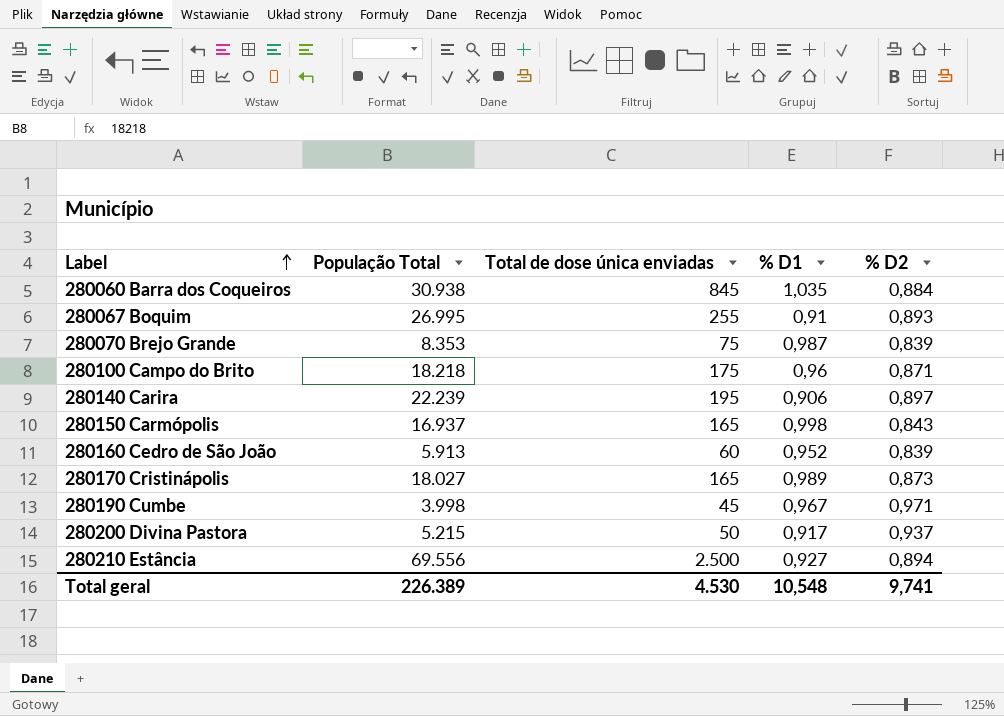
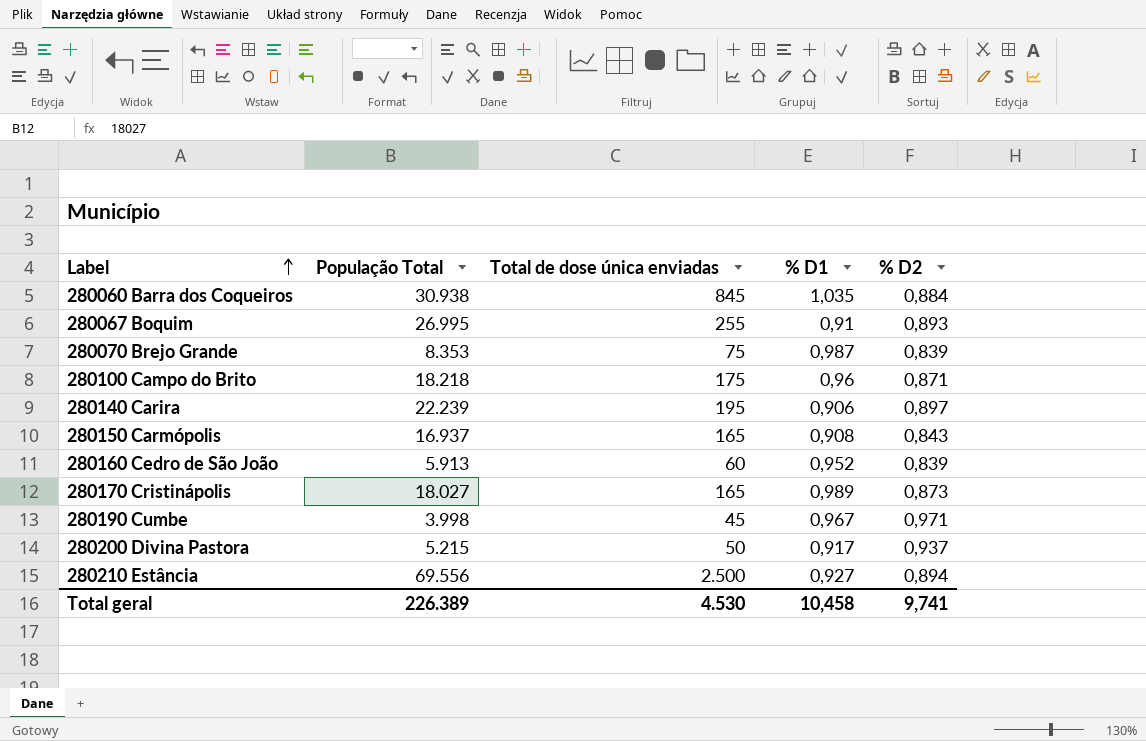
280150 Carmópolis | % D1: 0,998 -> 0,908
Total geral | % D1: 10,548 -> 10,458

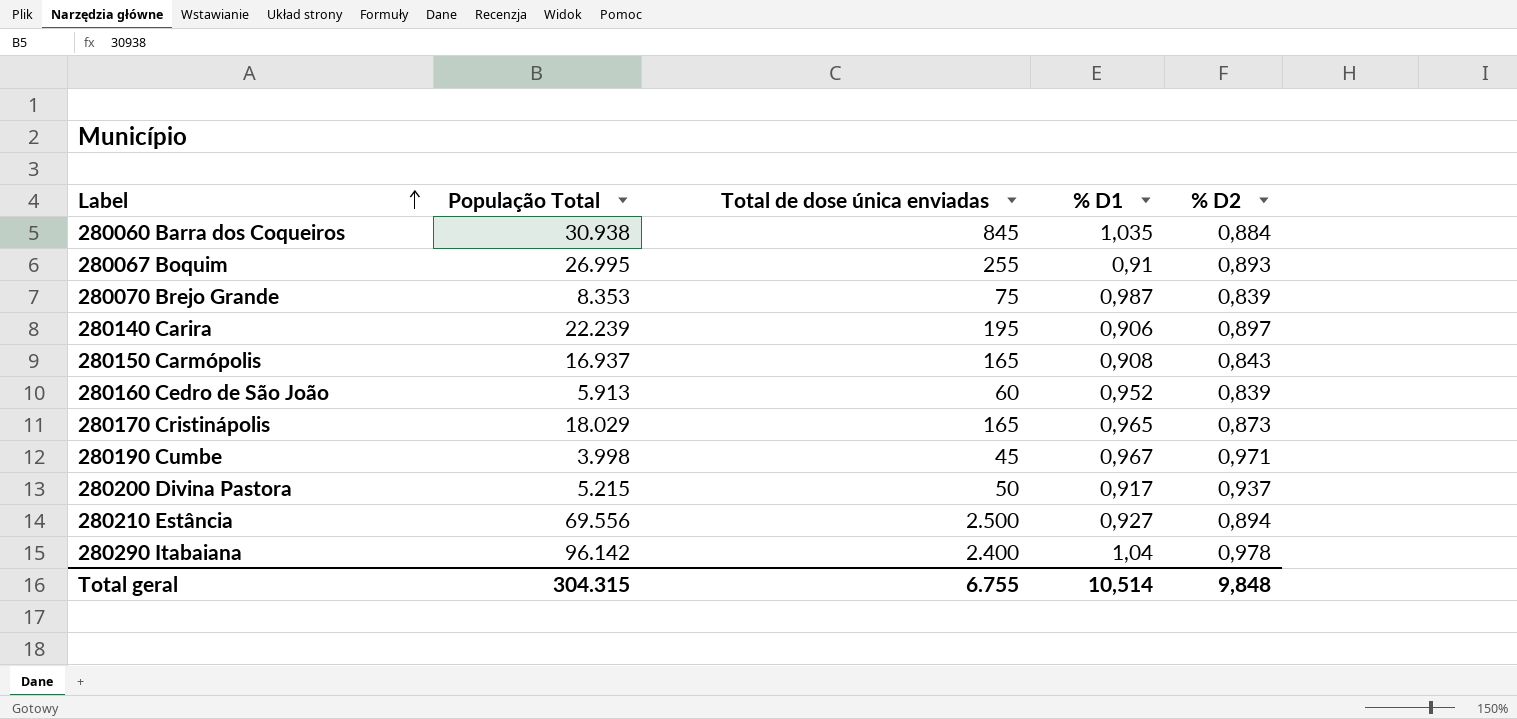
row 280100 Campo do Brito: 18.218 | 175 | 0,96 | 0,871 -> none
280170 Cristinápolis | População Total: 18.027 -> 18.029
280170 Cristinápolis | % D1: 0,989 -> 0,965
row 280290 Itabaiana: none -> 96.142 | 2.400 | 1,04 | 0,978
Total geral | População Total: 226.389 -> 304.315
Total geral | Total de dose única enviadas: 4.530 -> 6.755
Total geral | % D1: 10,458 -> 10,514
Total geral | % D2: 9,741 -> 9,848

